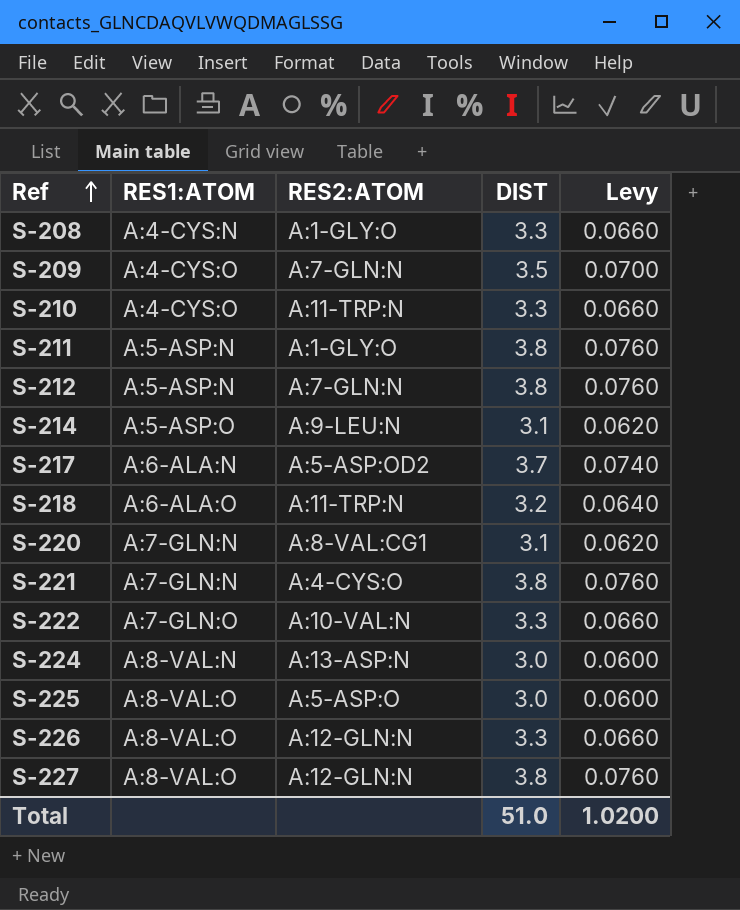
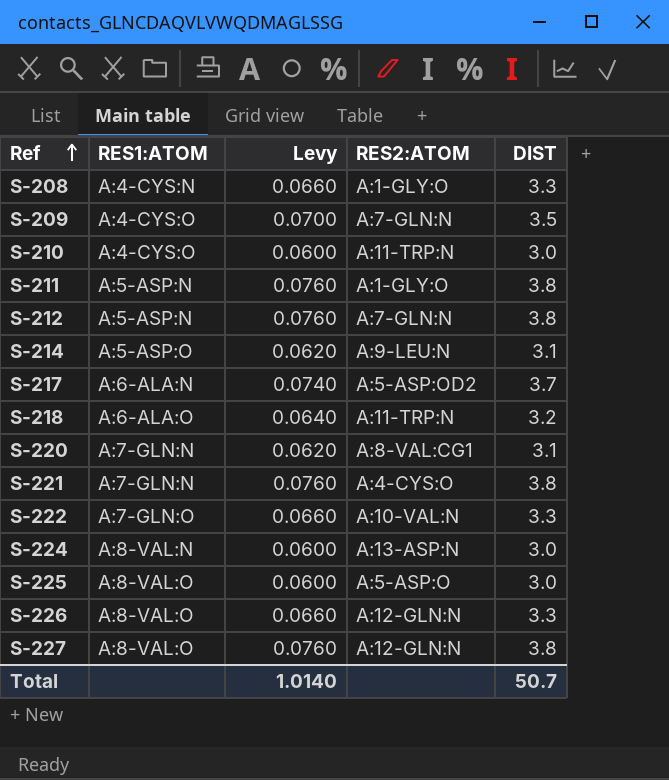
column Levy | position: 5 -> 3
S-210 | Levy: 0.0660 -> 0.0600
S-210 | DIST: 3.3 -> 3.0
Total | Levy: 1.0200 -> 1.0140
Total | DIST: 51.0 -> 50.7

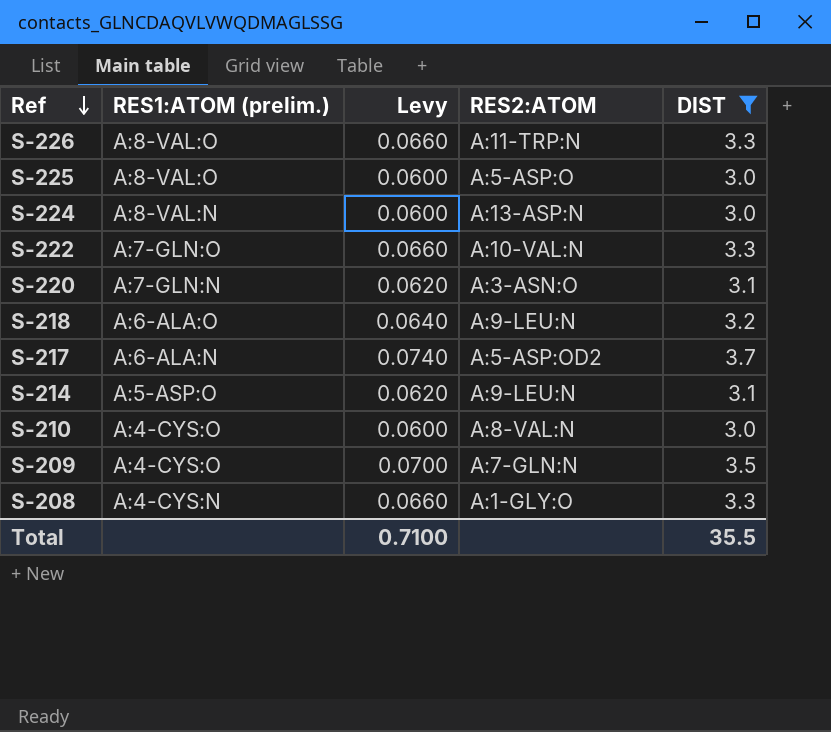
filter: none -> DIST != 3.8
row order: Ref ascending -> Ref descending
column name: RES1:ATOM -> RES1:ATOM (prelim.)
S-226 | RES2:ATOM: A:12-GLN:N -> A:11-TRP:N
S-220 | RES2:ATOM: A:8-VAL:CG1 -> A:3-ASN:O
S-218 | RES2:ATOM: A:11-TRP:N -> A:9-LEU:N
S-210 | RES2:ATOM: A:11-TRP:N -> A:8-VAL:N
Total | Levy: 1.0140 -> 0.7100
Total | DIST: 50.7 -> 35.5

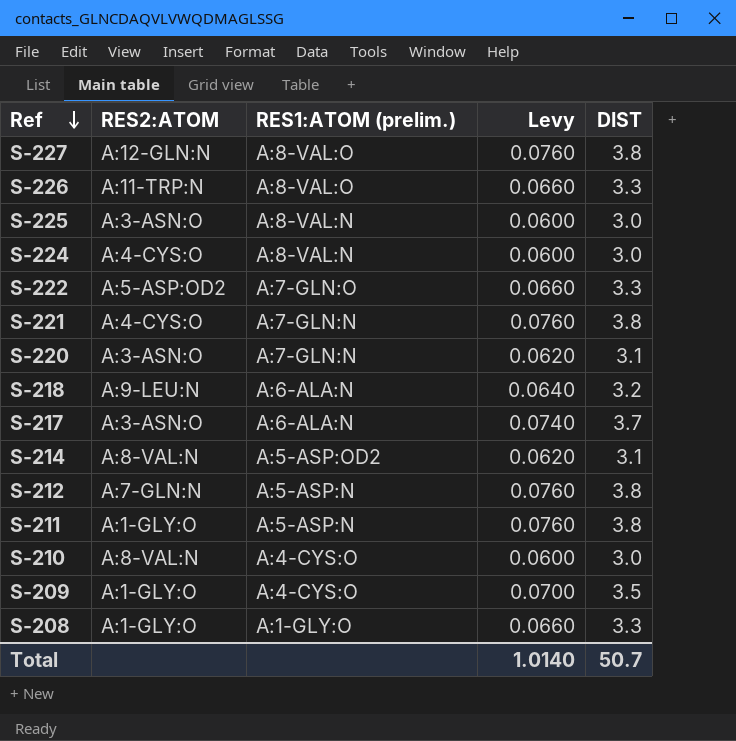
filter: DIST != 3.8 -> none
column RES2:ATOM | position: 4 -> 2
S-225 | RES2:ATOM: A:5-ASP:O -> A:3-ASN:O
S-225 | RES1:ATOM (prelim.): A:8-VAL:O -> A:8-VAL:N
S-224 | RES2:ATOM: A:13-ASP:N -> A:4-CYS:O
S-222 | RES2:ATOM: A:10-VAL:N -> A:5-ASP:OD2
S-218 | RES1:ATOM (prelim.): A:6-ALA:O -> A:6-ALA:N
S-217 | RES2:ATOM: A:5-ASP:OD2 -> A:3-ASN:O
S-214 | RES2:ATOM: A:9-LEU:N -> A:8-VAL:N
S-214 | RES1:ATOM (prelim.): A:5-ASP:O -> A:5-ASP:OD2
S-209 | RES2:ATOM: A:7-GLN:N -> A:1-GLY:O
S-208 | RES1:ATOM (prelim.): A:4-CYS:N -> A:1-GLY:O
Total | Levy: 0.7100 -> 1.0140
Total | DIST: 35.5 -> 50.7

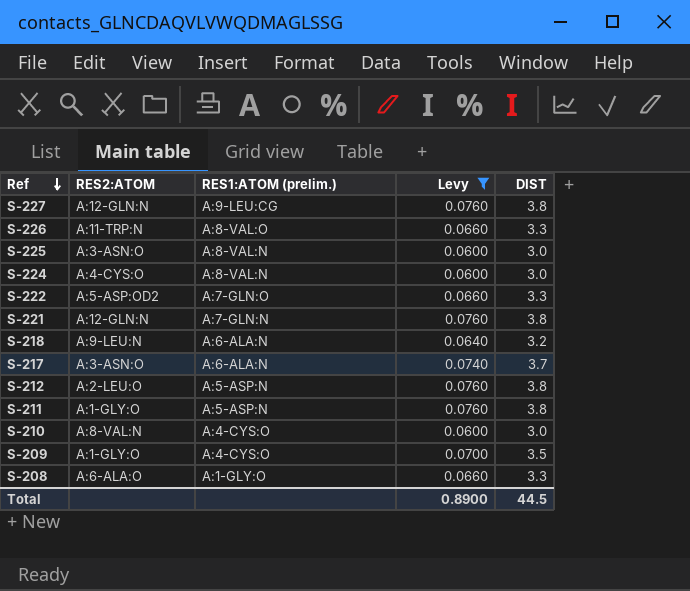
filter: none -> Levy != 0.0620
S-227 | RES1:ATOM (prelim.): A:8-VAL:O -> A:9-LEU:CG
S-221 | RES2:ATOM: A:4-CYS:O -> A:12-GLN:N
S-212 | RES2:ATOM: A:7-GLN:N -> A:2-LEU:O
S-208 | RES2:ATOM: A:1-GLY:O -> A:6-ALA:O
Total | Levy: 1.0140 -> 0.8900
Total | DIST: 50.7 -> 44.5

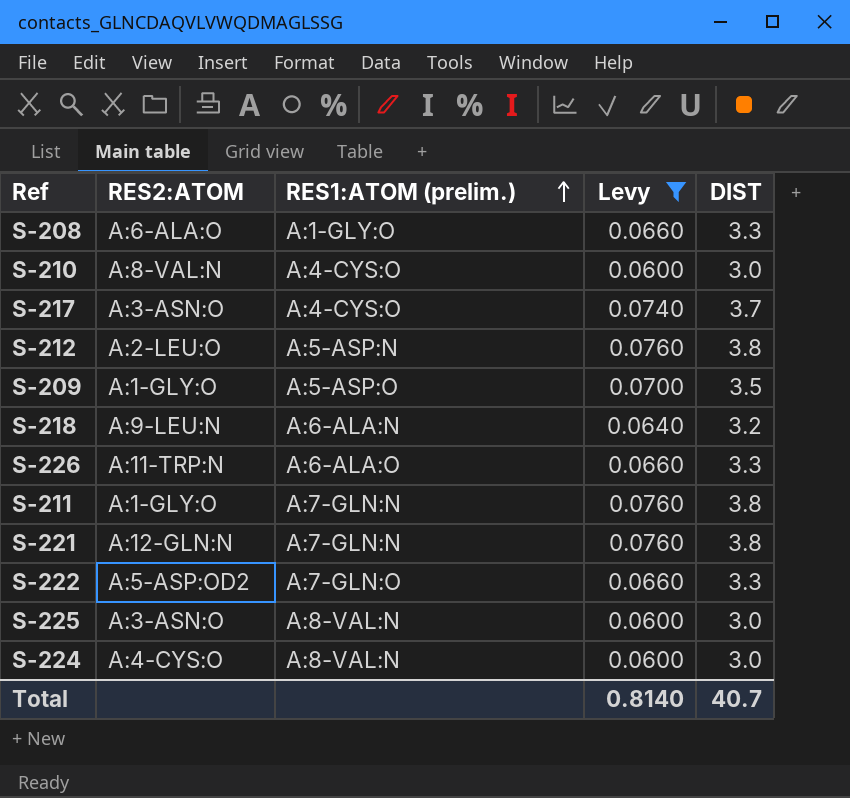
row order: Ref descending -> RES1:ATOM (prelim.) ascending
row S-227: A:12-GLN:N | A:9-LEU:CG | 0.0760 | 3.8 -> none
S-217 | RES1:ATOM (prelim.): A:6-ALA:N -> A:4-CYS:O
S-209 | RES1:ATOM (prelim.): A:4-CYS:O -> A:5-ASP:O
S-226 | RES1:ATOM (prelim.): A:8-VAL:O -> A:6-ALA:O
S-211 | RES1:ATOM (prelim.): A:5-ASP:N -> A:7-GLN:N
Total | Levy: 0.8900 -> 0.8140
Total | DIST: 44.5 -> 40.7

